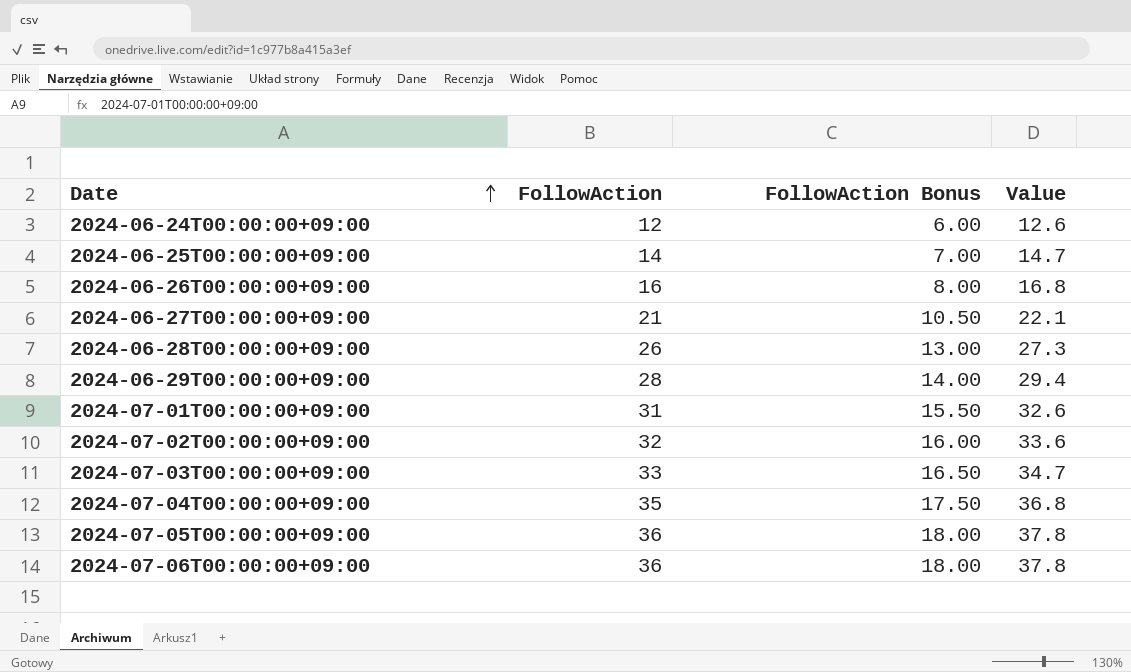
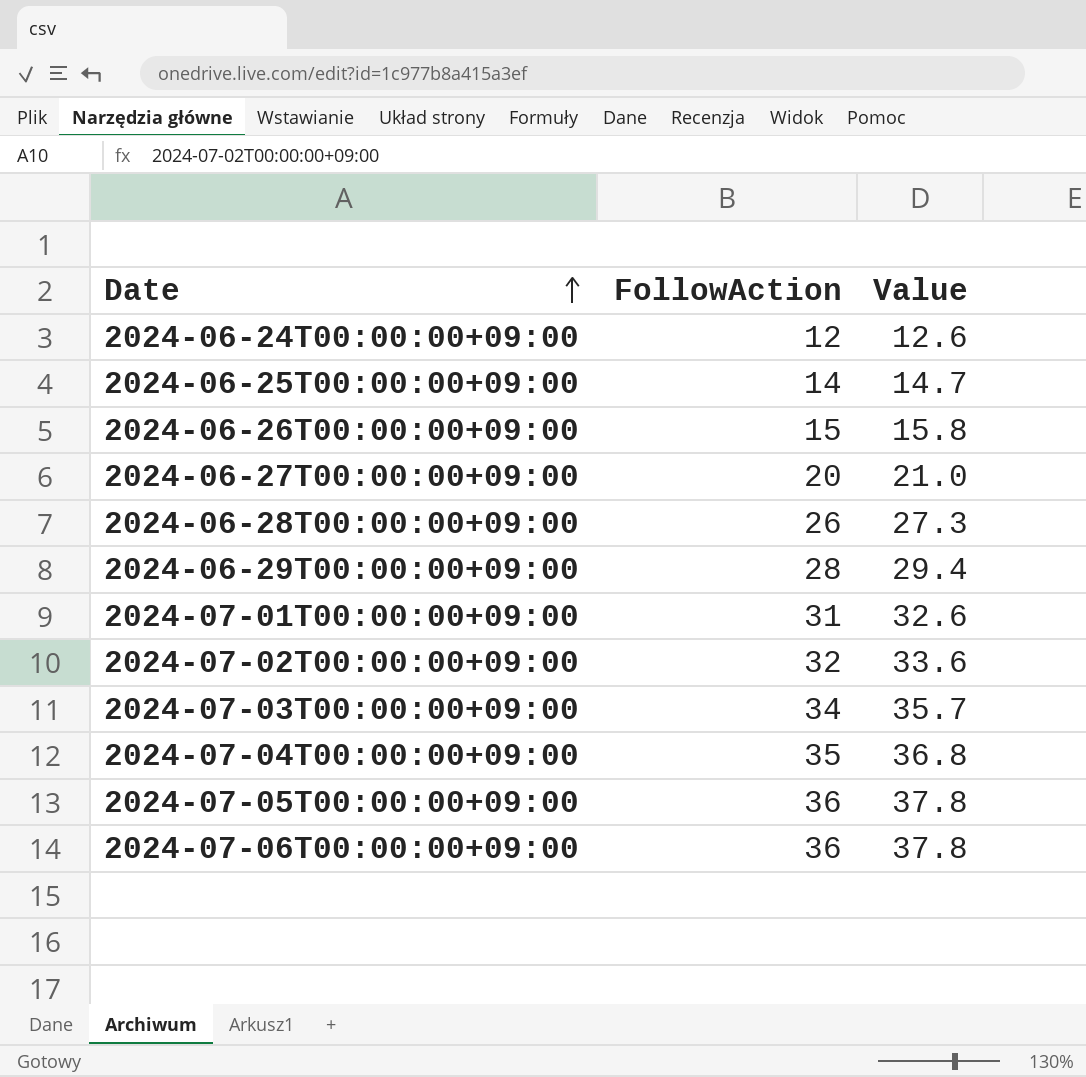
column FollowAction Bonus | formula: [FollowAction] * 0.5 -> none
2024-06-26T00:00:00+09:00 | FollowAction: 16 -> 15
2024-06-26T00:00:00+09:00 | Value: 16.8 -> 15.8
2024-06-27T00:00:00+09:00 | FollowAction: 21 -> 20
2024-06-27T00:00:00+09:00 | Value: 22.1 -> 21.0
2024-07-03T00:00:00+09:00 | FollowAction: 33 -> 34
2024-07-03T00:00:00+09:00 | Value: 34.7 -> 35.7

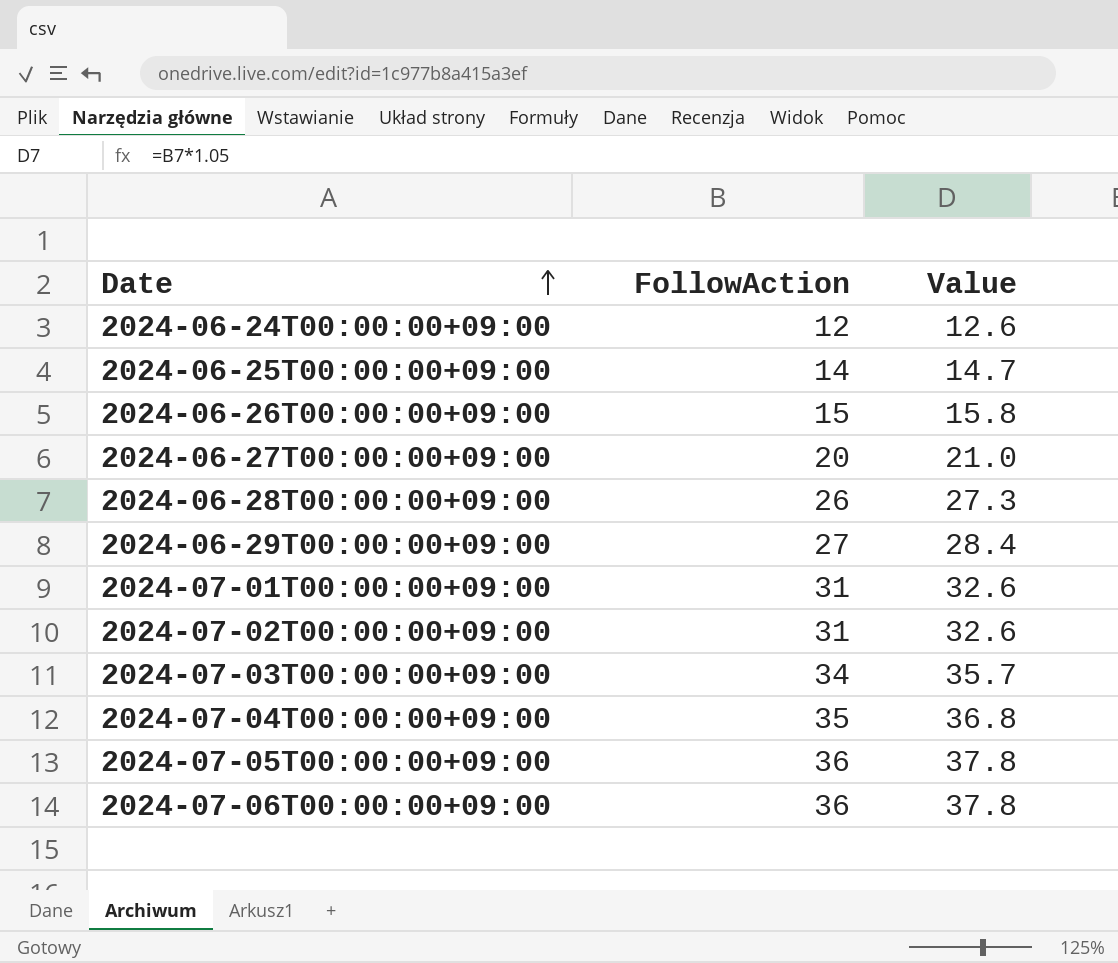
2024-06-29T00:00:00+09:00 | FollowAction: 28 -> 27
2024-06-29T00:00:00+09:00 | Value: 29.4 -> 28.4
2024-07-02T00:00:00+09:00 | FollowAction: 32 -> 31
2024-07-02T00:00:00+09:00 | Value: 33.6 -> 32.6

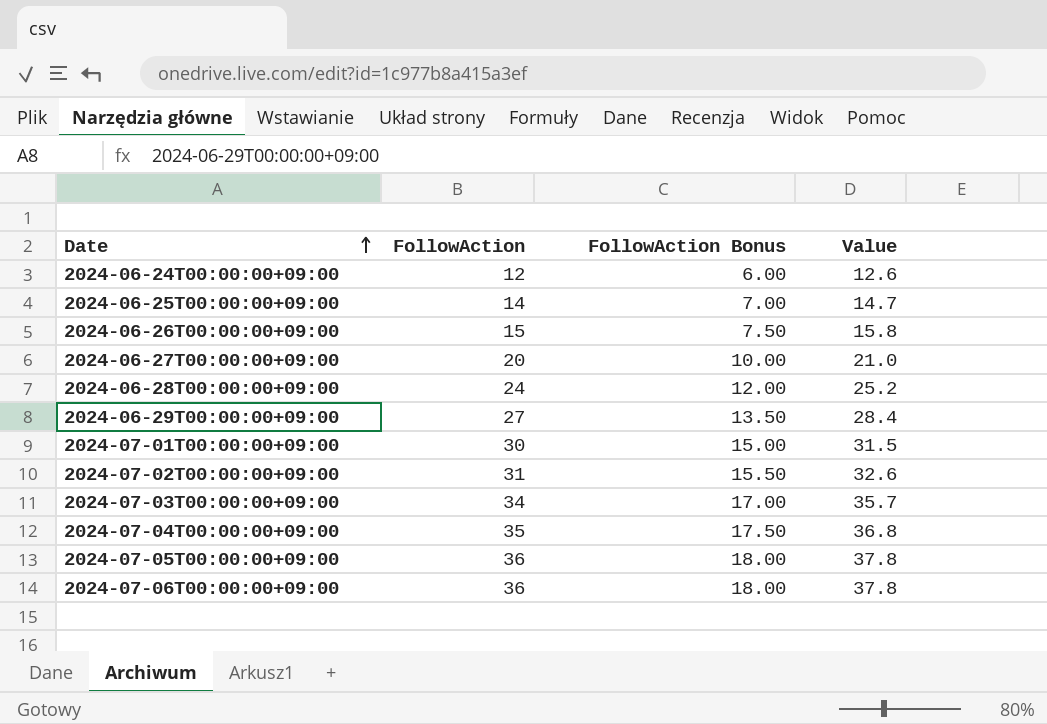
column FollowAction Bonus | formula: none -> [FollowAction] * 0.5
2024-06-28T00:00:00+09:00 | FollowAction: 26 -> 24
2024-06-28T00:00:00+09:00 | Value: 27.3 -> 25.2
2024-07-01T00:00:00+09:00 | FollowAction: 31 -> 30
2024-07-01T00:00:00+09:00 | Value: 32.6 -> 31.5

